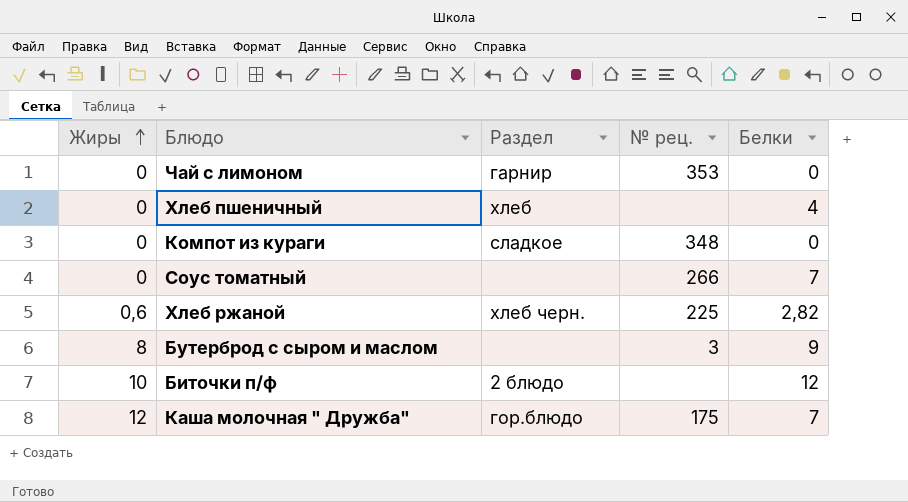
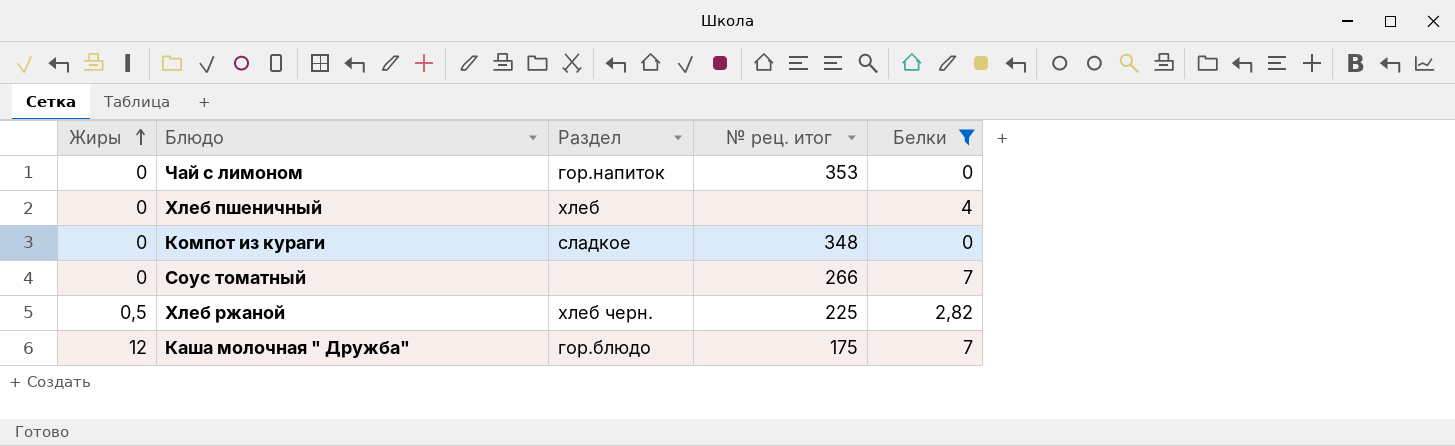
filter: none -> Белки <= 7
column name: № рец. -> № рец. итог
Чай с лимоном | Раздел: гарнир -> гор.напиток
Хлеб ржаной | Жиры: 0,6 -> 0,5

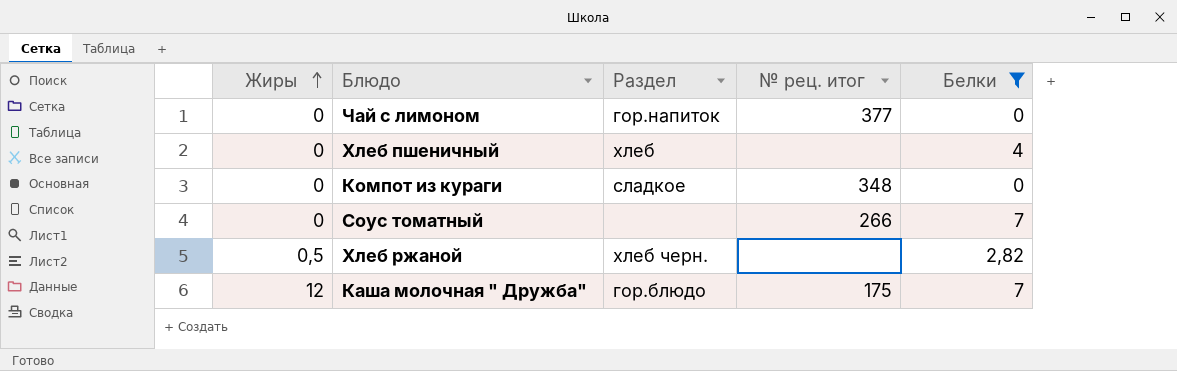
Чай с лимоном | № рец. итог: 353 -> 377
Хлеб ржаной | № рец. итог: 225 -> none

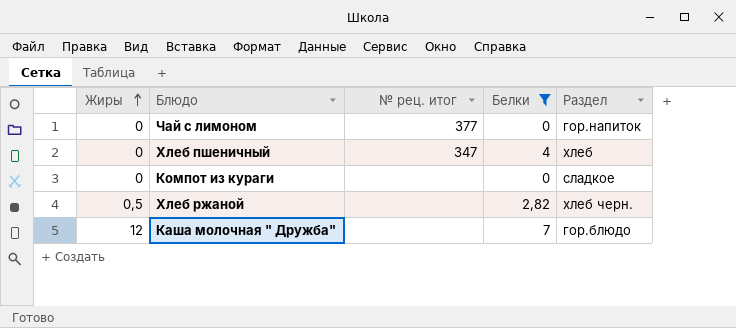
column Раздел | position: 3 -> 5
row Соус томатный: 0 | none | 266 | 7 -> none
Хлеб пшеничный | № рец. итог: none -> 347
Компот из кураги | № рец. итог: 348 -> none
Каша молочная " Дружба" | № рец. итог: 175 -> none

